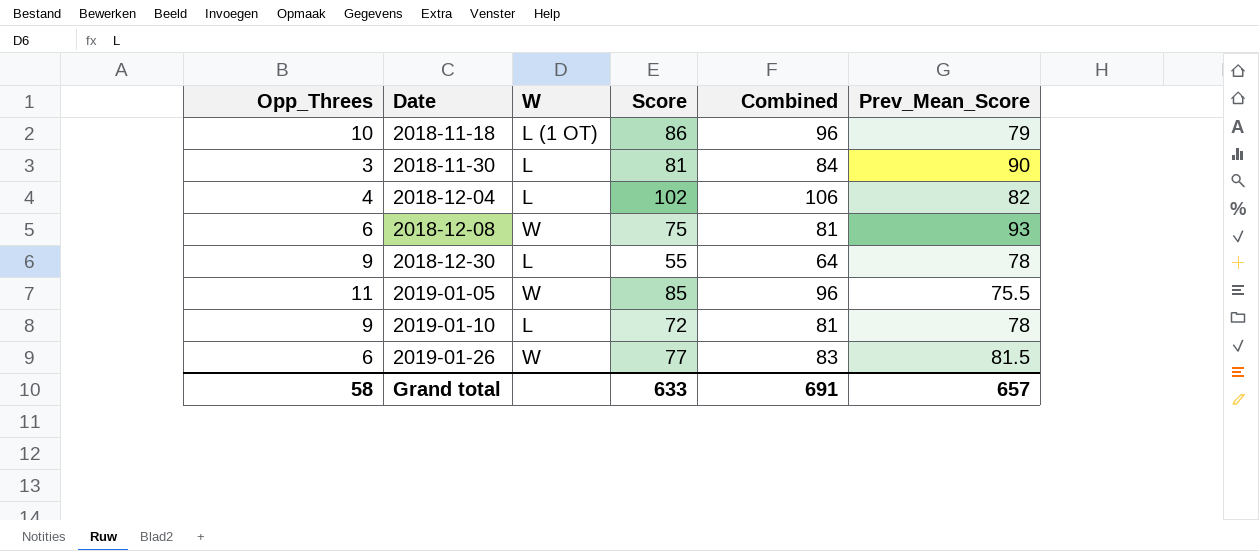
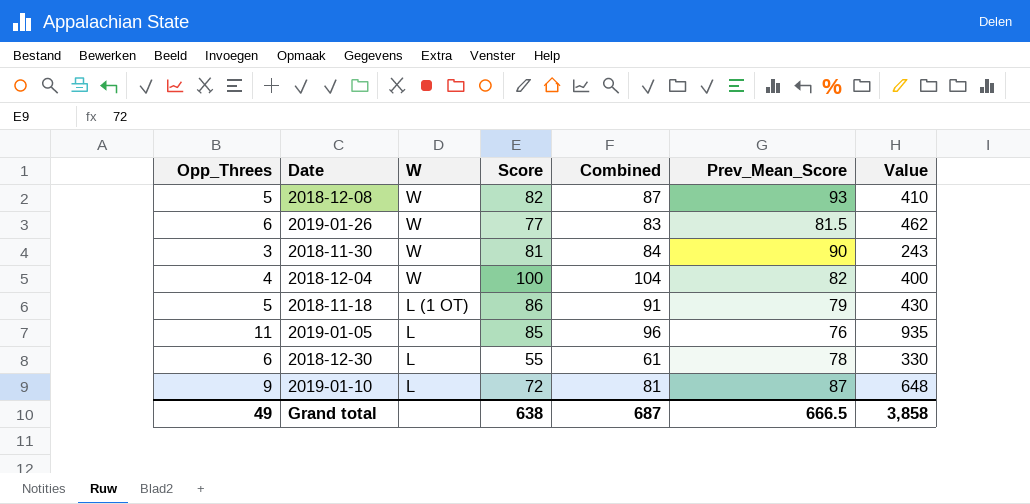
row order: Date ascending -> W descending
column Value | formula: none -> [Opp_Threes] * [Score]
2018-12-08 | Opp_Threes: 6 -> 5
2018-12-08 | Score: 75 -> 82
2018-12-08 | Combined: 81 -> 87
2018-11-30 | W: L -> W
2018-12-04 | W: L -> W
2018-12-04 | Score: 102 -> 100
2018-12-04 | Combined: 106 -> 104
2018-11-18 | Opp_Threes: 10 -> 5
2018-11-18 | Combined: 96 -> 91
2019-01-05 | W: W -> L
2019-01-05 | Prev_Mean_Score: 75.5 -> 76
2018-12-30 | Opp_Threes: 9 -> 6
2018-12-30 | Combined: 64 -> 61
2019-01-10 | Prev_Mean_Score: 78 -> 87
Grand total | Opp_Threes: 58 -> 49
Grand total | Score: 633 -> 638
Grand total | Combined: 691 -> 687
Grand total | Prev_Mean_Score: 657 -> 666.5

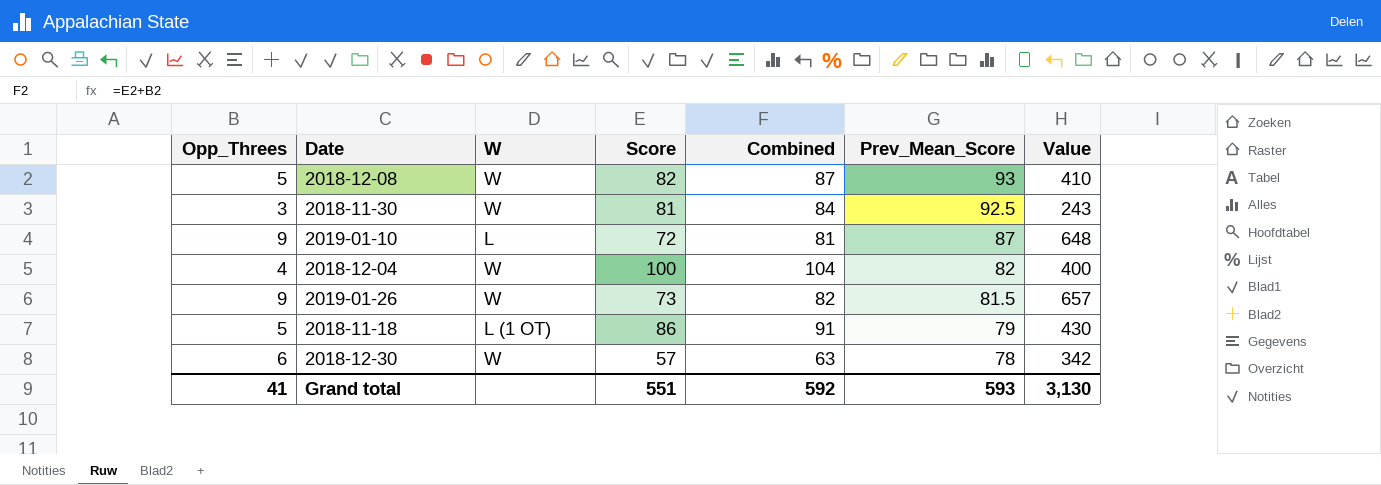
row order: W descending -> Prev_Mean_Score descending
row 2019-01-05: 11 | L | 85 | 96 | 76 | 935 -> none
2018-11-30 | Prev_Mean_Score: 90 -> 92.5
2019-01-26 | Opp_Threes: 6 -> 9
2019-01-26 | Score: 77 -> 73
2019-01-26 | Combined: 83 -> 82
2019-01-26 | Value: 462 -> 657
2018-12-30 | W: L -> W
2018-12-30 | Score: 55 -> 57
2018-12-30 | Combined: 61 -> 63
2018-12-30 | Value: 330 -> 342
Grand total | Opp_Threes: 49 -> 41
Grand total | Score: 638 -> 551
Grand total | Combined: 687 -> 592
Grand total | Prev_Mean_Score: 666.5 -> 593
Grand total | Value: 3,858 -> 3,130

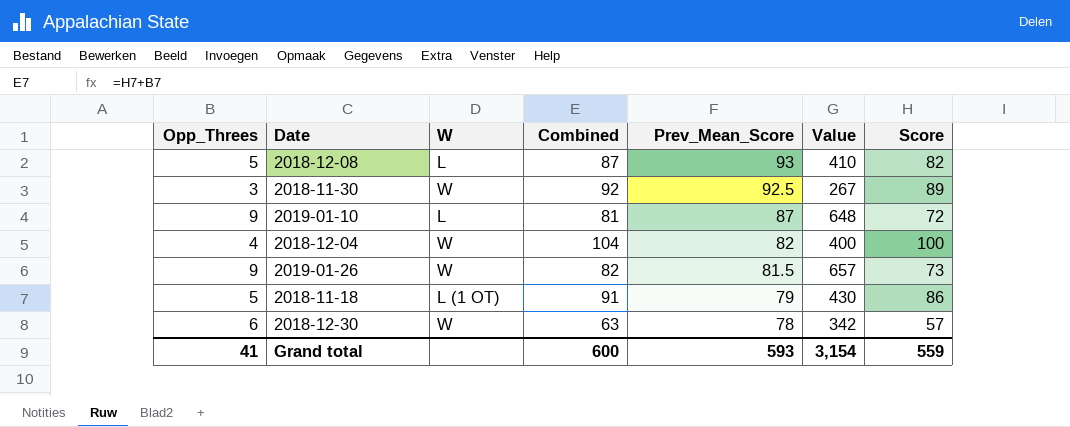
column Score | position: 4 -> 7
2018-12-08 | W: W -> L
2018-11-30 | Combined: 84 -> 92
2018-11-30 | Value: 243 -> 267
2018-11-30 | Score: 81 -> 89
Grand total | Combined: 592 -> 600
Grand total | Value: 3,130 -> 3,154
Grand total | Score: 551 -> 559

